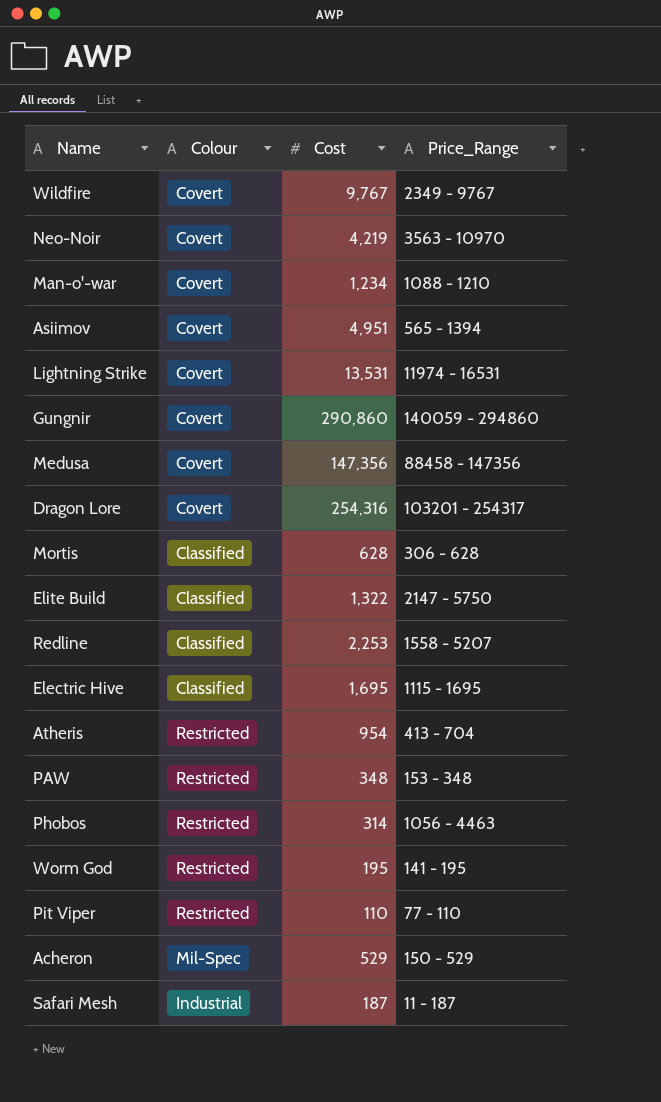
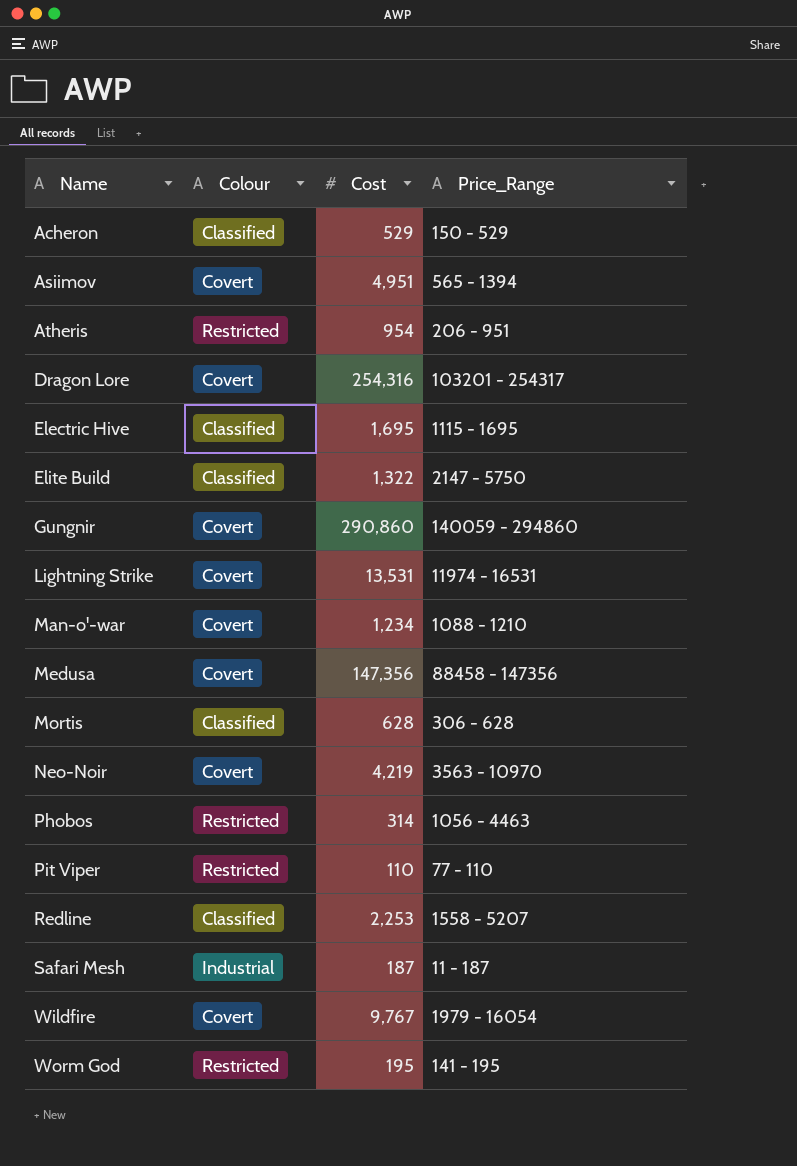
row order: none -> Name ascending
row PAW: Restricted | 348 | 153 - 348 -> none
Acheron | Colour: Mil-Spec -> Classified
Atheris | Price_Range: 413 - 704 -> 206 - 951
Wildfire | Price_Range: 2349 - 9767 -> 1979 - 16054

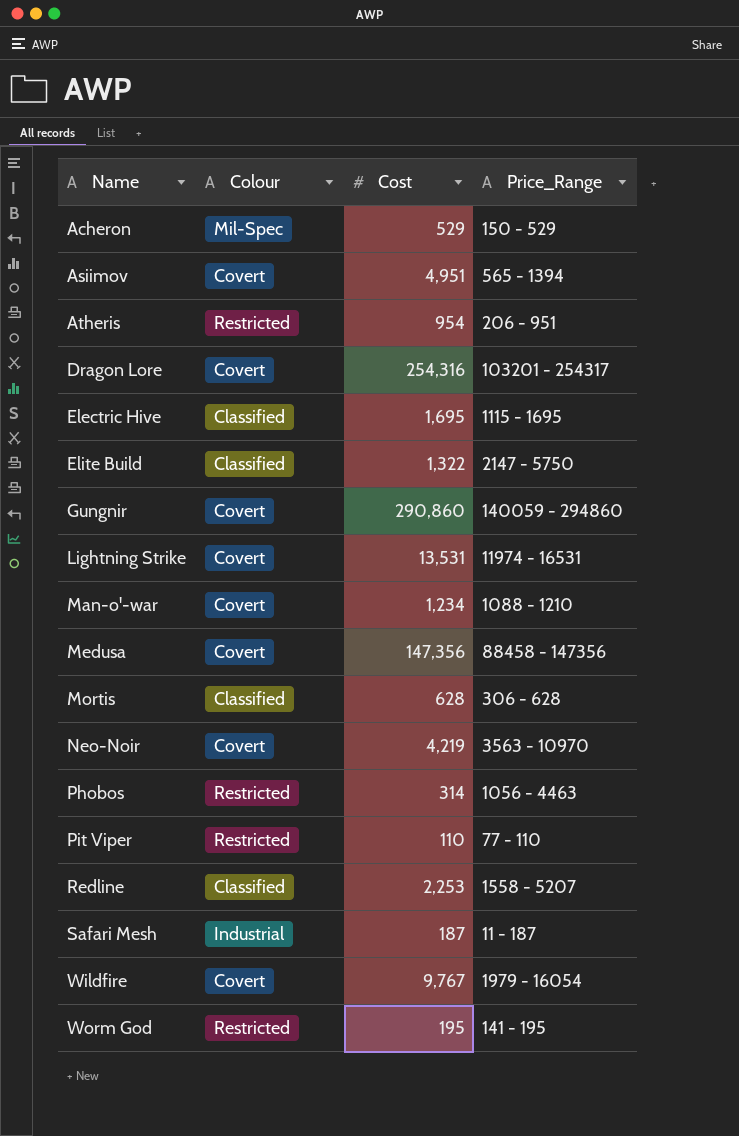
Acheron | Colour: Classified -> Mil-Spec

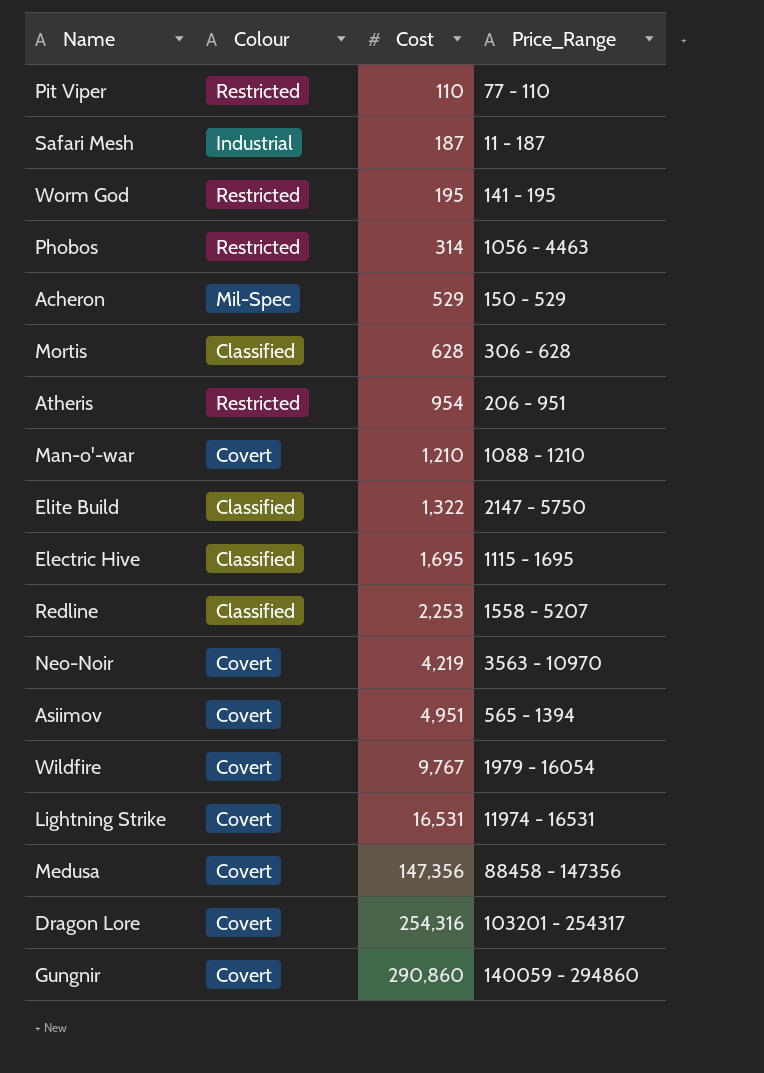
row order: Name ascending -> Cost ascending
Man-o'-war | Cost: 1,234 -> 1,210
Lightning Strike | Cost: 13,531 -> 16,531

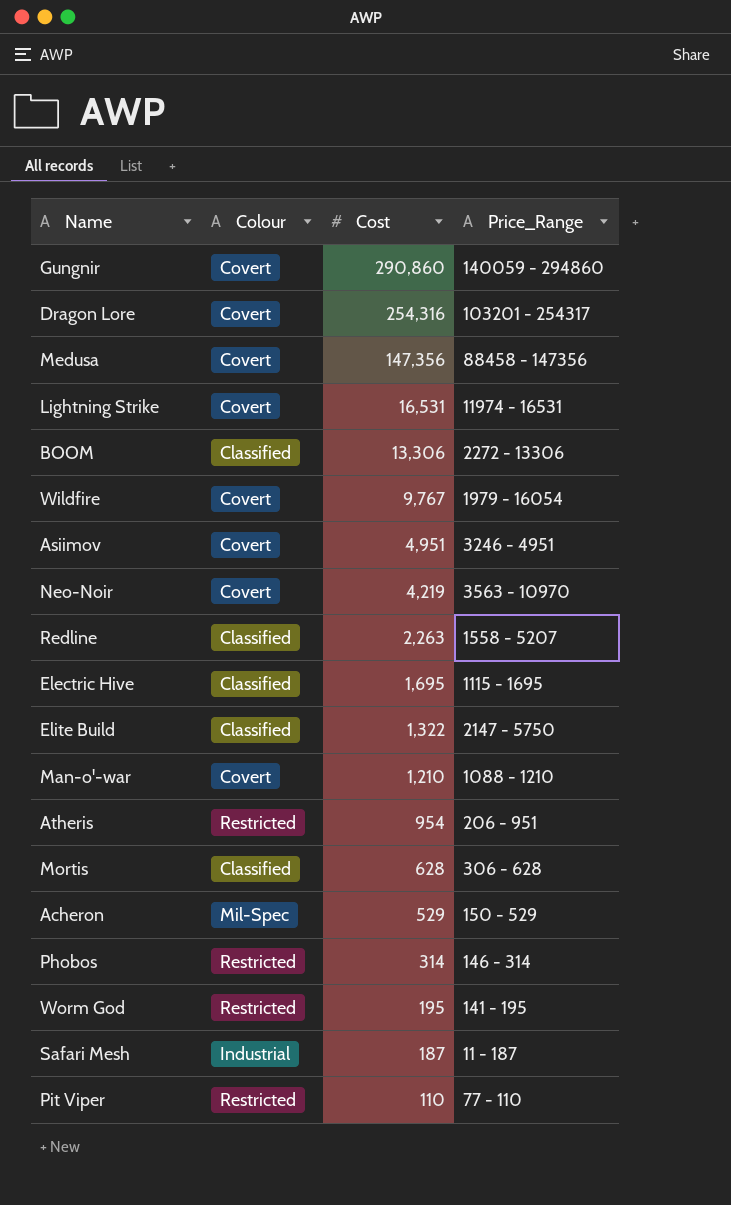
row order: Cost ascending -> Cost descending
row BOOM: none -> Classified | 13,306 | 2272 - 13306
Asiimov | Price_Range: 565 - 1394 -> 3246 - 4951
Redline | Cost: 2,253 -> 2,263
Phobos | Price_Range: 1056 - 4463 -> 146 - 314

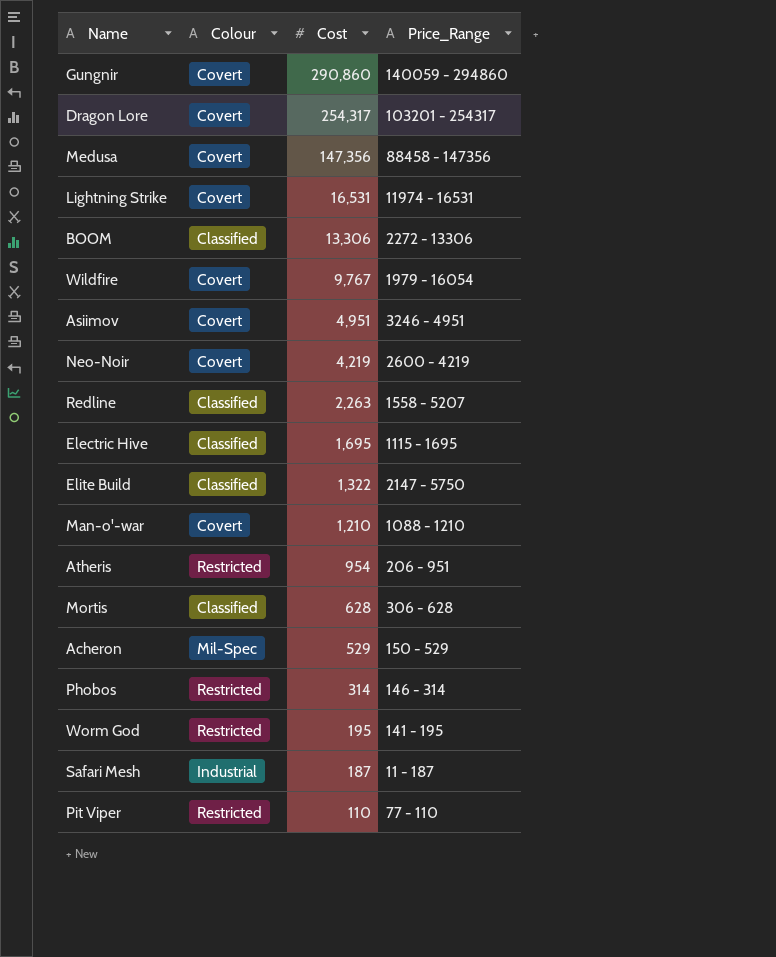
Dragon Lore | Cost: 254,316 -> 254,317
Neo-Noir | Price_Range: 3563 - 10970 -> 2600 - 4219

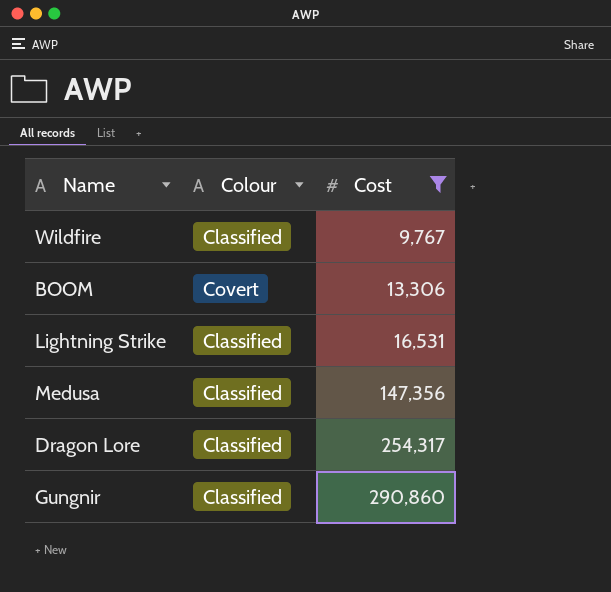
filter: none -> Cost >= 9,767
row order: Cost descending -> Cost ascending
column Price_Range | position: 4 -> none
Wildfire | Colour: Covert -> Classified
BOOM | Colour: Classified -> Covert
Lightning Strike | Colour: Covert -> Classified
Medusa | Colour: Covert -> Classified
Dragon Lore | Colour: Covert -> Classified
Gungnir | Colour: Covert -> Classified

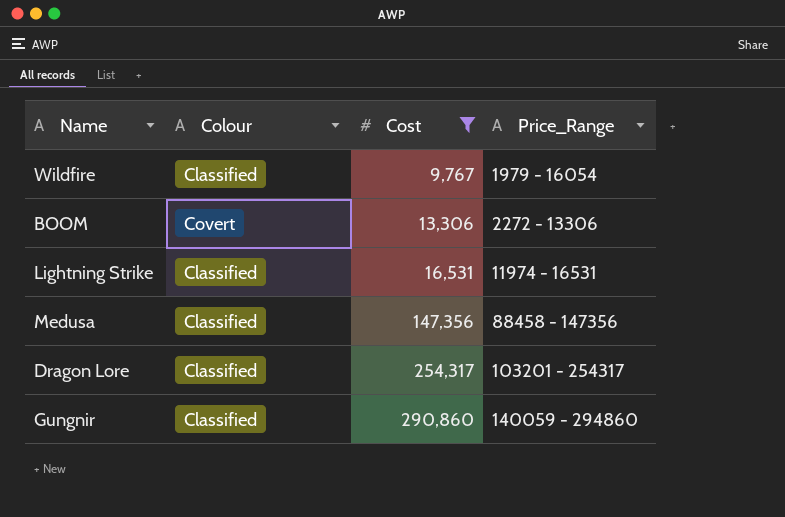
column Price_Range | position: none -> 4

